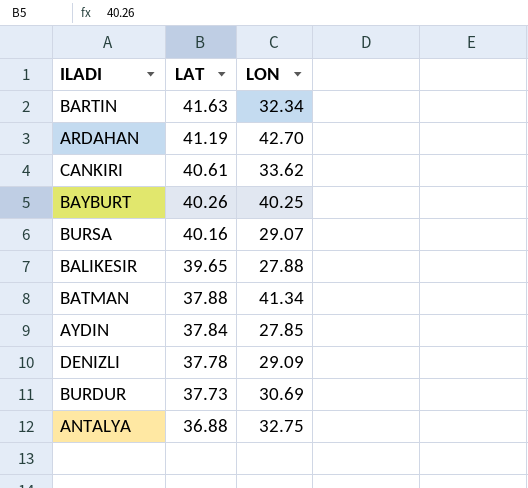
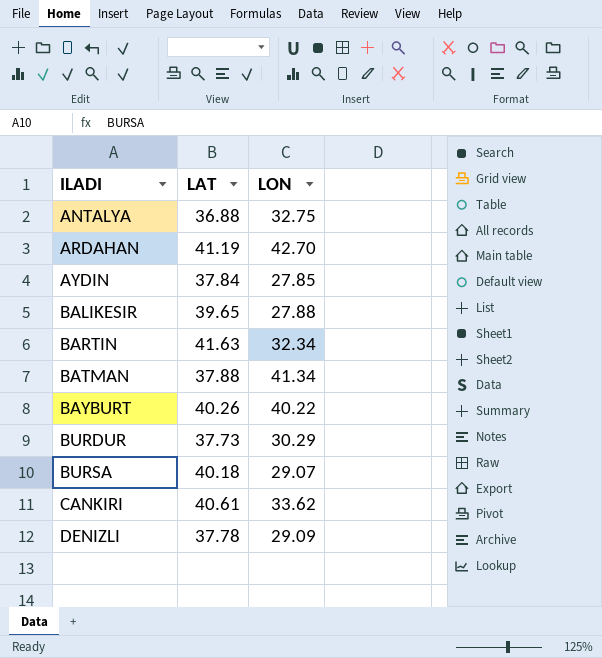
row order: LAT descending -> ILADI ascending
BAYBURT | LON: 40.25 -> 40.22
BURDUR | LON: 30.69 -> 30.29
BURSA | LAT: 40.16 -> 40.18

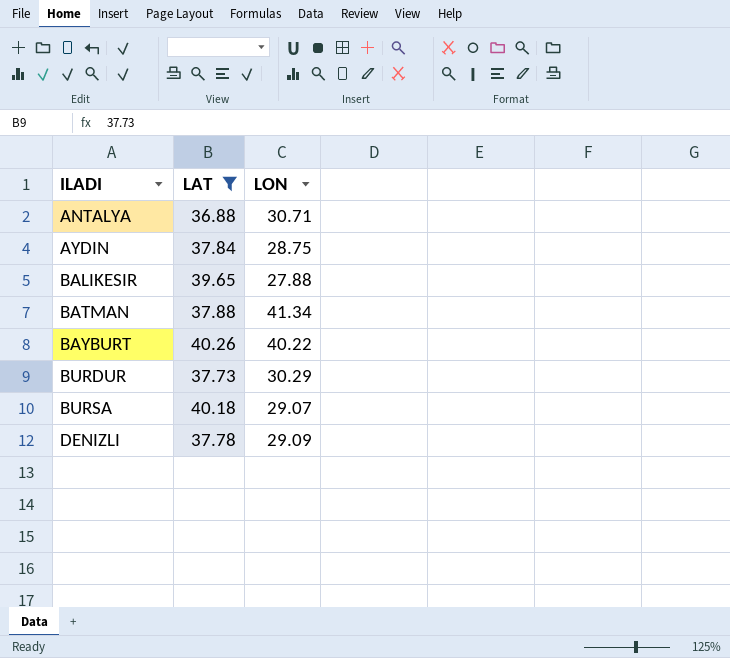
filter: none -> LAT <= 40.26
ANTALYA | LON: 32.75 -> 30.71
AYDIN | LON: 27.85 -> 28.75

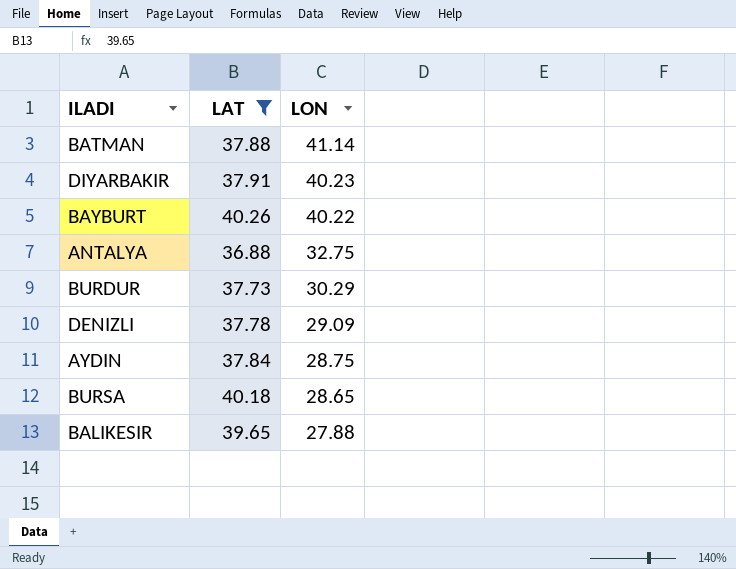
row order: ILADI ascending -> LON descending
BATMAN | LON: 41.34 -> 41.14
row DIYARBAKIR: none -> 37.91 | 40.23
ANTALYA | LON: 30.71 -> 32.75
BURSA | LON: 29.07 -> 28.65

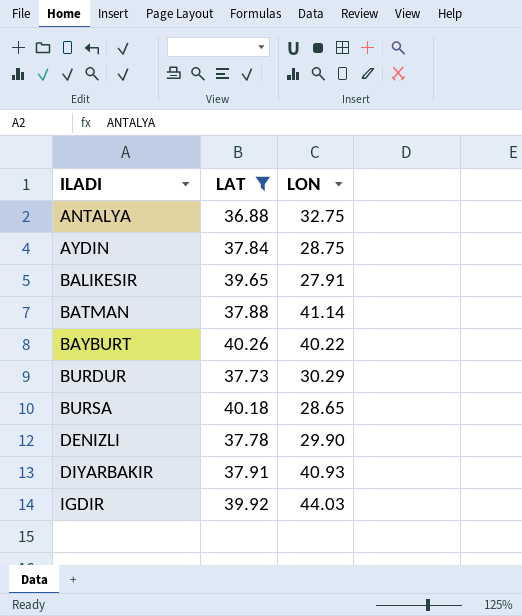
row order: LON descending -> ILADI ascending
BALIKESIR | LON: 27.88 -> 27.91
DENIZLI | LON: 29.09 -> 29.90
DIYARBAKIR | LON: 40.23 -> 40.93
row IGDIR: none -> 39.92 | 44.03

